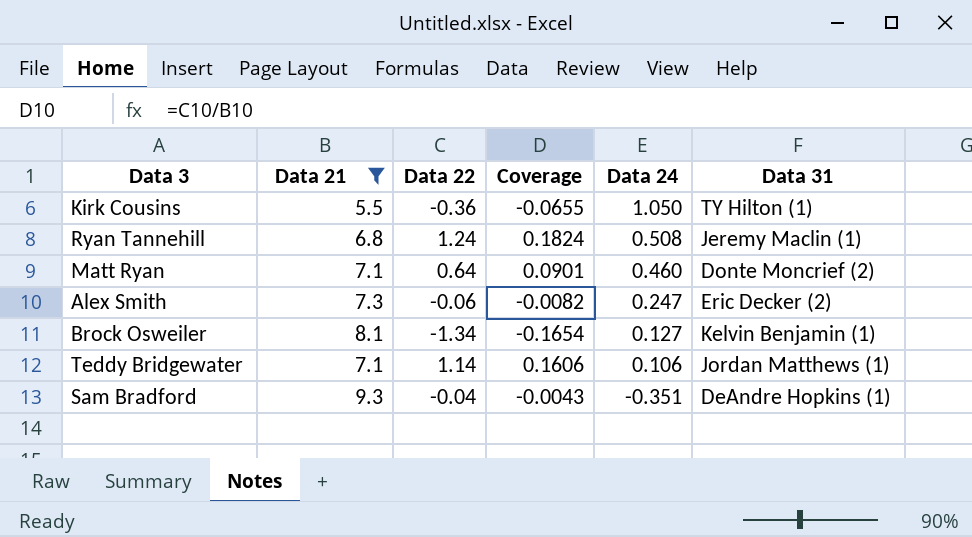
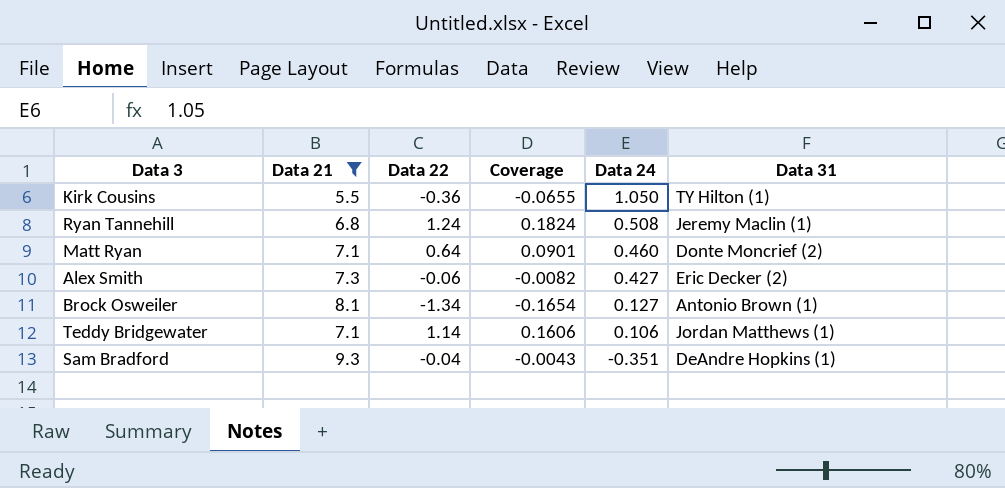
Alex Smith | Data 24: 0.247 -> 0.427
Brock Osweiler | Data 31: Kelvin Benjamin (1) -> Antonio Brown (1)

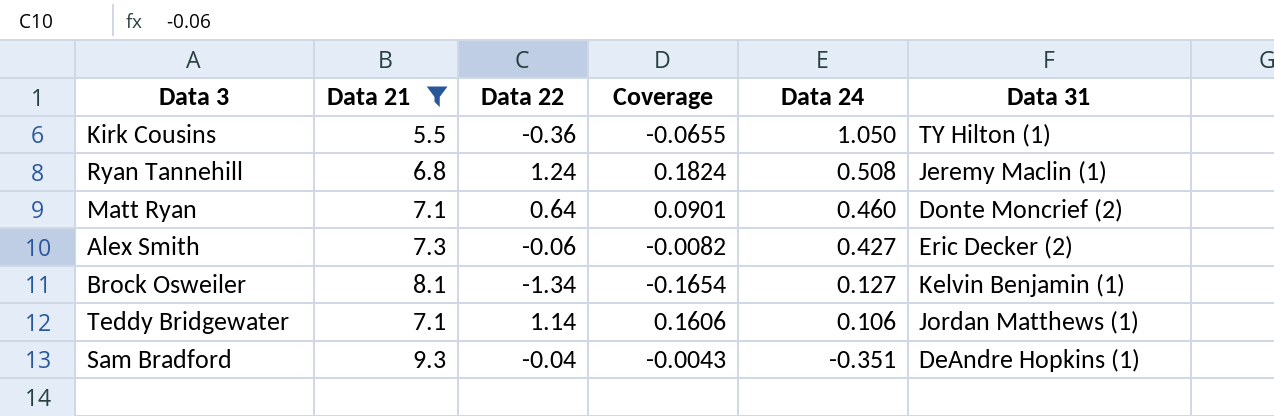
Brock Osweiler | Data 31: Antonio Brown (1) -> Kelvin Benjamin (1)

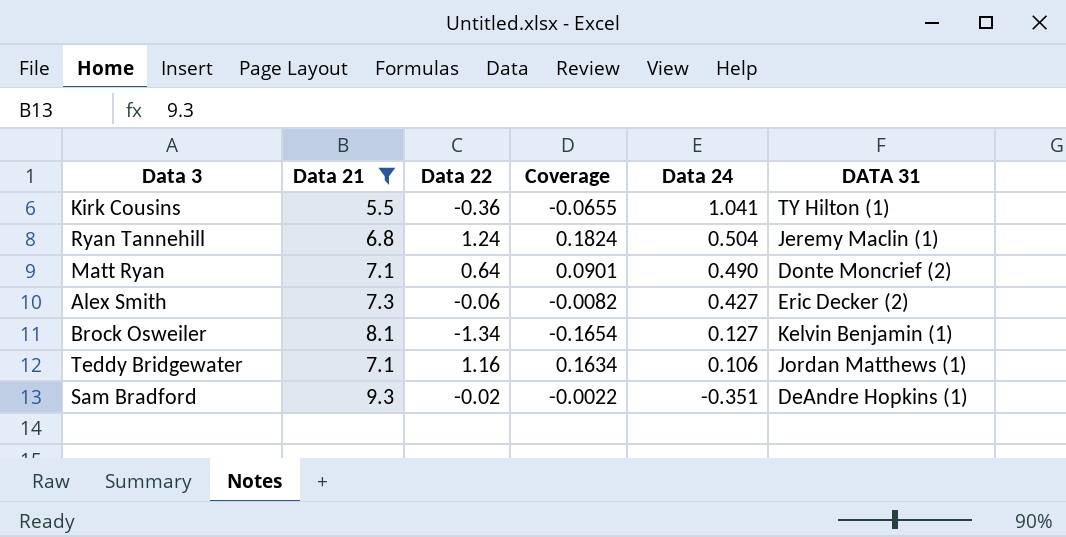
column name: Data 31 -> DATA 31
Kirk Cousins | Data 24: 1.050 -> 1.041
Ryan Tannehill | Data 24: 0.508 -> 0.504
Matt Ryan | Data 24: 0.460 -> 0.490
Teddy Bridgewater | Data 22: 1.14 -> 1.16
Teddy Bridgewater | Coverage: 0.1606 -> 0.1634
Sam Bradford | Data 22: -0.04 -> -0.02
Sam Bradford | Coverage: -0.0043 -> -0.0022

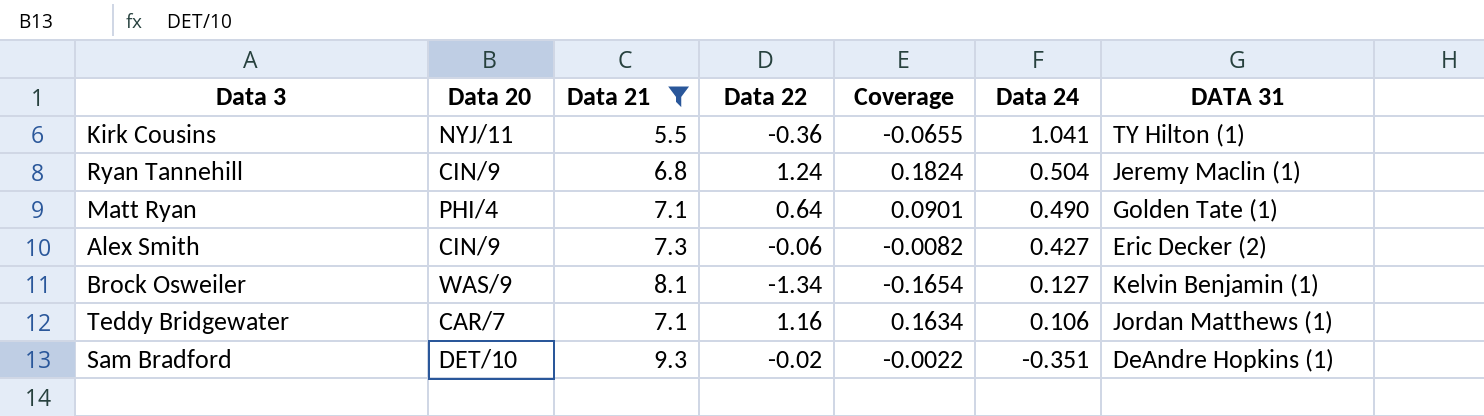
column Data 20 | position: none -> 2
Matt Ryan | DATA 31: Donte Moncrief (2) -> Golden Tate (1)

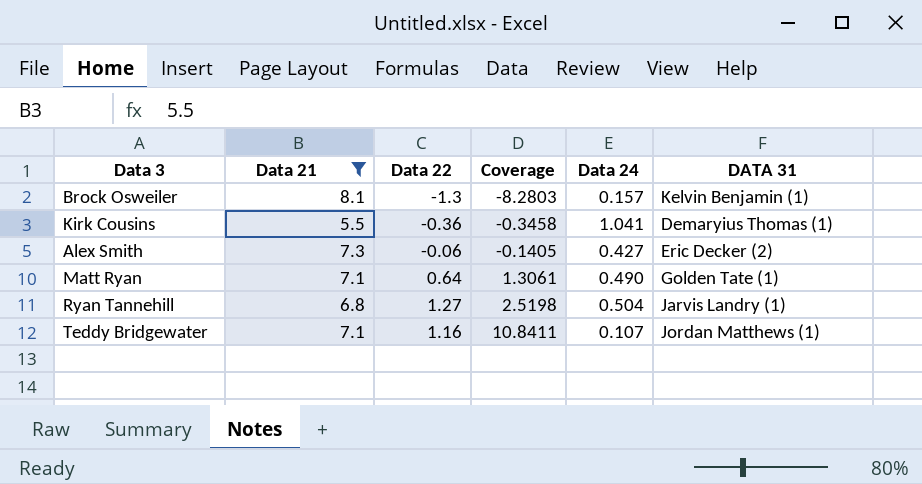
row order: Data 24 descending -> Coverage ascending
column Data 20 | position: 2 -> none
column Coverage | formula: [Data 22] / [Data 21] -> [Data 22] / [Data 24]
row Sam Bradford: DET/10 | 9.3 | -0.02 | -0.0022 | -0.351 | DeAndre Hopkins (1) -> none
Brock Osweiler | Data 22: -1.34 -> -1.3
Brock Osweiler | Data 24: 0.127 -> 0.157
Kirk Cousins | DATA 31: TY Hilton (1) -> Demaryius Thomas (1)
Ryan Tannehill | Data 22: 1.24 -> 1.27
Ryan Tannehill | DATA 31: Jeremy Maclin (1) -> Jarvis Landry (1)
Teddy Bridgewater | Data 24: 0.106 -> 0.107

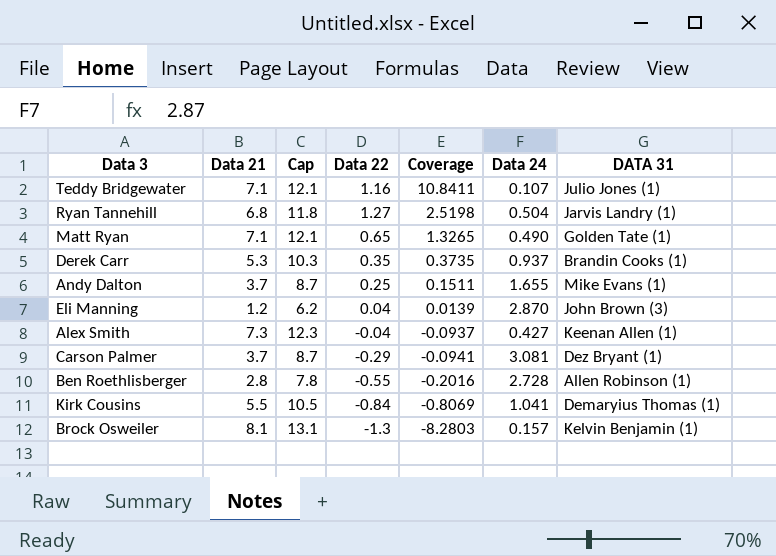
filter: Data 21 >= 5.5 -> none
row order: Coverage ascending -> Coverage descending
column Cap | formula: none -> [Data 21] + 5
Teddy Bridgewater | DATA 31: Jordan Matthews (1) -> Julio Jones (1)
Matt Ryan | Data 22: 0.64 -> 0.65
Matt Ryan | Coverage: 1.3061 -> 1.3265
Alex Smith | Data 22: -0.06 -> -0.04
Alex Smith | Coverage: -0.1405 -> -0.0937
Alex Smith | DATA 31: Eric Decker (2) -> Keenan Allen (1)
Kirk Cousins | Data 22: -0.36 -> -0.84
Kirk Cousins | Coverage: -0.3458 -> -0.8069

